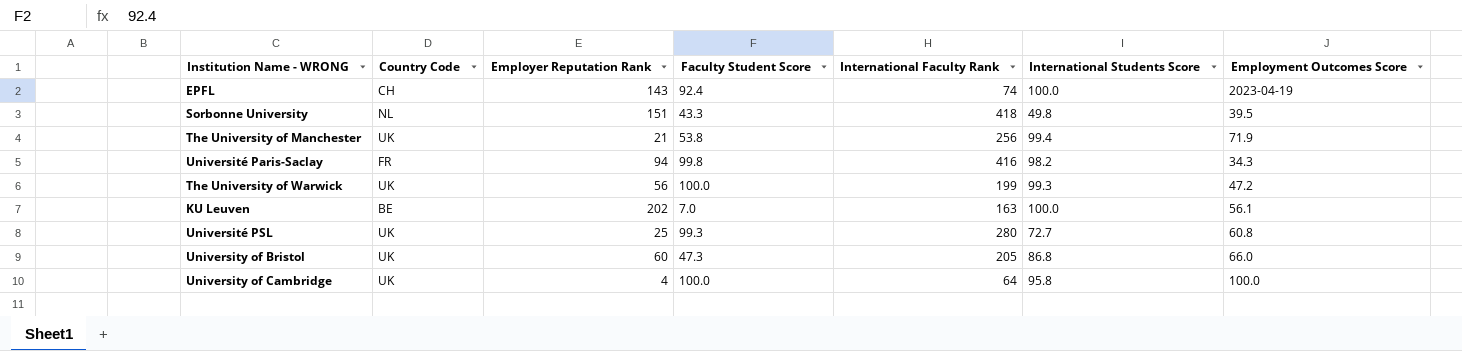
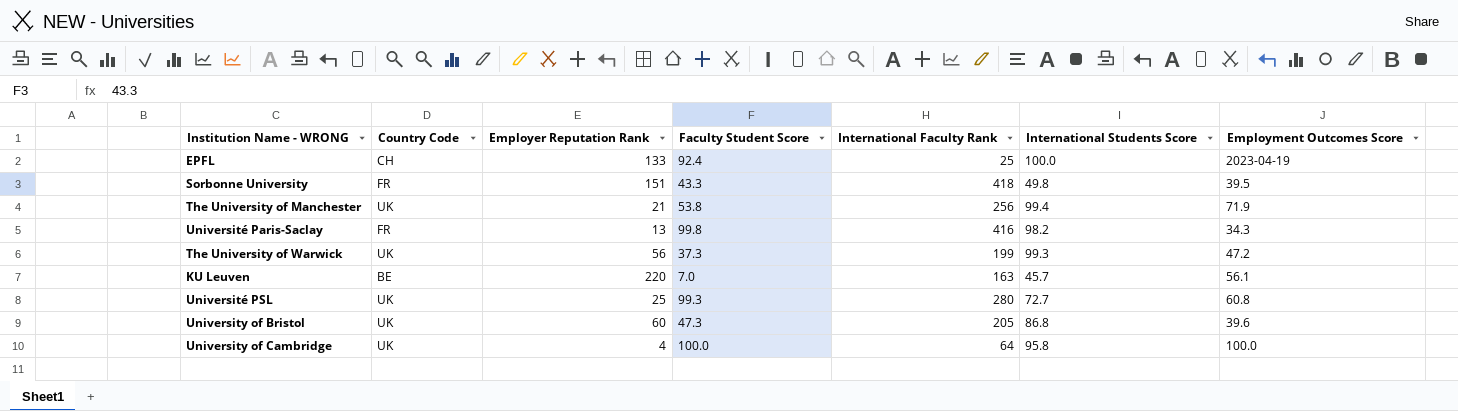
EPFL | Employer Reputation Rank: 143 -> 133
EPFL | International Faculty Rank: 74 -> 25
Sorbonne University | Country Code: NL -> FR
Université Paris-Saclay | Employer Reputation Rank: 94 -> 13
The University of Warwick | Faculty Student Score: 100.0 -> 37.3
KU Leuven | Employer Reputation Rank: 202 -> 220
KU Leuven | International Students Score: 100.0 -> 45.7
University of Bristol | Employment Outcomes Score: 66.0 -> 39.6

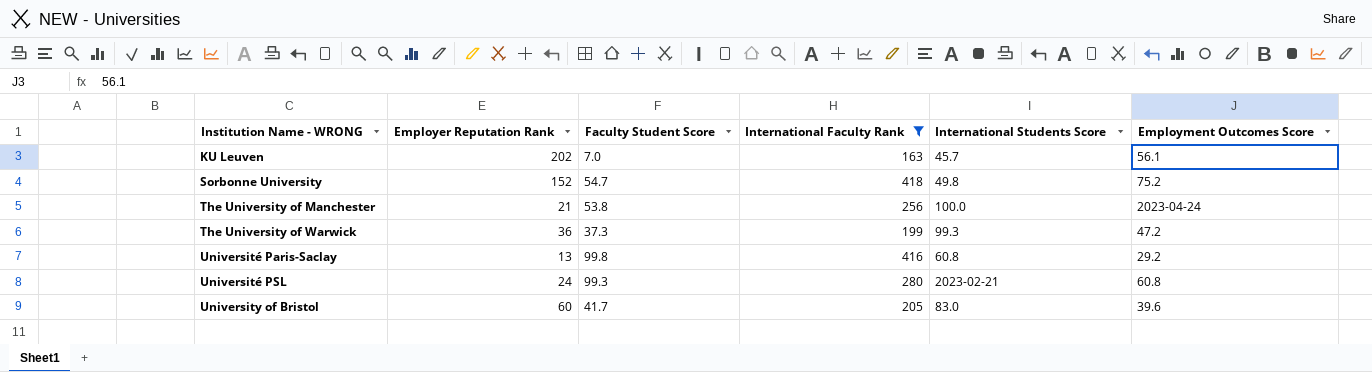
filter: none -> International Faculty Rank >= 163
row order: none -> Institution Name - WRONG ascending
column Country Code | position: 2 -> none
KU Leuven | Employer Reputation Rank: 220 -> 202
Sorbonne University | Employer Reputation Rank: 151 -> 152
Sorbonne University | Faculty Student Score: 43.3 -> 54.7
Sorbonne University | Employment Outcomes Score: 39.5 -> 75.2
The University of Manchester | International Students Score: 99.4 -> 100.0
The University of Manchester | Employment Outcomes Score: 71.9 -> 2023-04-24
The University of Warwick | Employer Reputation Rank: 56 -> 36
Université Paris-Saclay | International Students Score: 98.2 -> 60.8
Université Paris-Saclay | Employment Outcomes Score: 34.3 -> 29.2
Université PSL | Employer Reputation Rank: 25 -> 24
Université PSL | International Students Score: 72.7 -> 2023-02-21
University of Bristol | Faculty Student Score: 47.3 -> 41.7
University of Bristol | International Students Score: 86.8 -> 83.0

